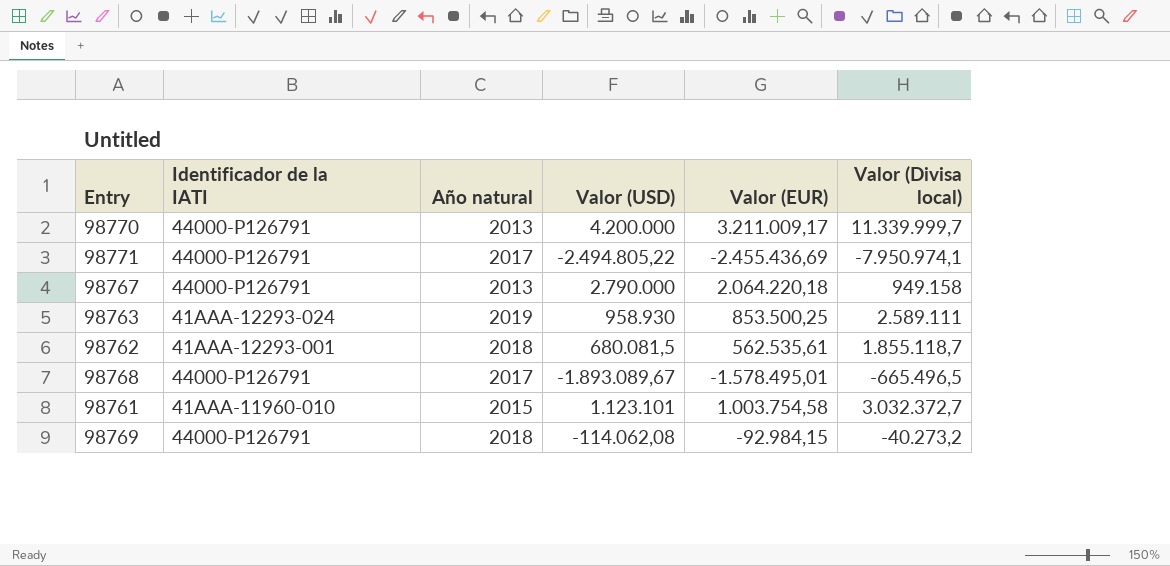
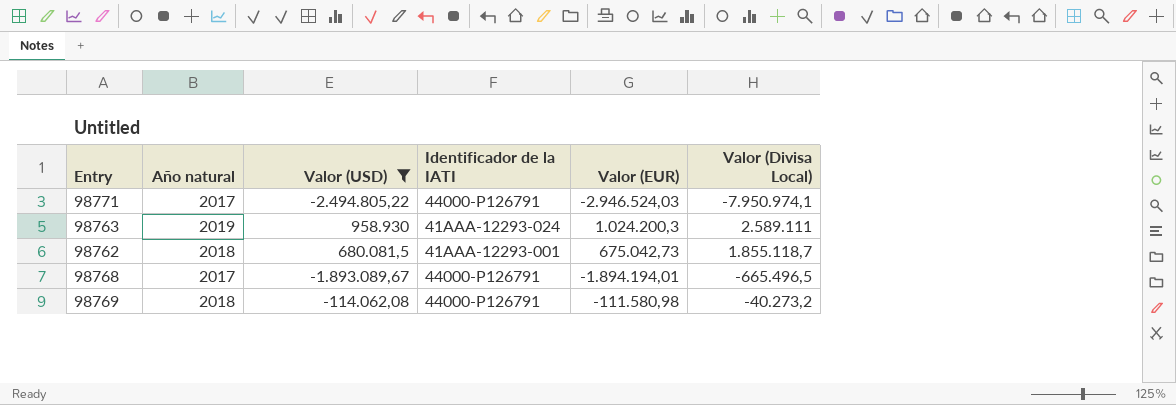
filter: none -> Valor (USD) <= 958.930
column Identificador de la IATI | position: 2 -> 4
column name: Valor (Divisa local) -> Valor (Divisa Local)
98771 | Valor (EUR): -2.455.436,69 -> -2.946.524,03
98763 | Valor (EUR): 853.500,25 -> 1.024.200,3
98762 | Valor (EUR): 562.535,61 -> 675.042,73
98768 | Valor (EUR): -1.578.495,01 -> -1.894.194,01
98769 | Valor (EUR): -92.984,15 -> -111.580,98

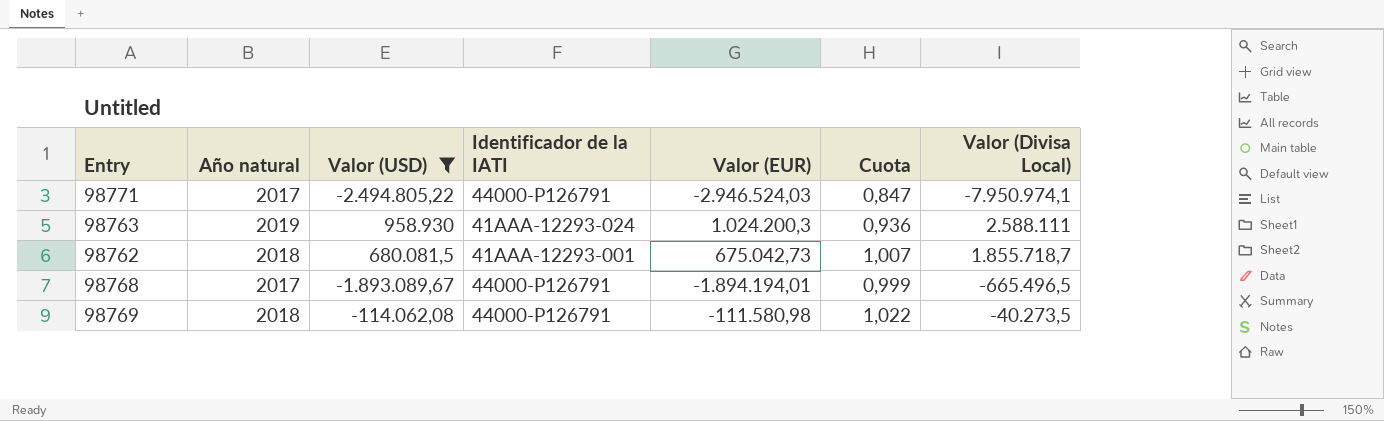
column Cuota | formula: none -> [Valor (USD)] / [Valor (EUR)]
98763 | Valor (Divisa Local): 2.589.111 -> 2.588.111
98762 | Valor (Divisa Local): 1.855.118,7 -> 1.855.718,7
98769 | Valor (Divisa Local): -40.273,2 -> -40.273,5

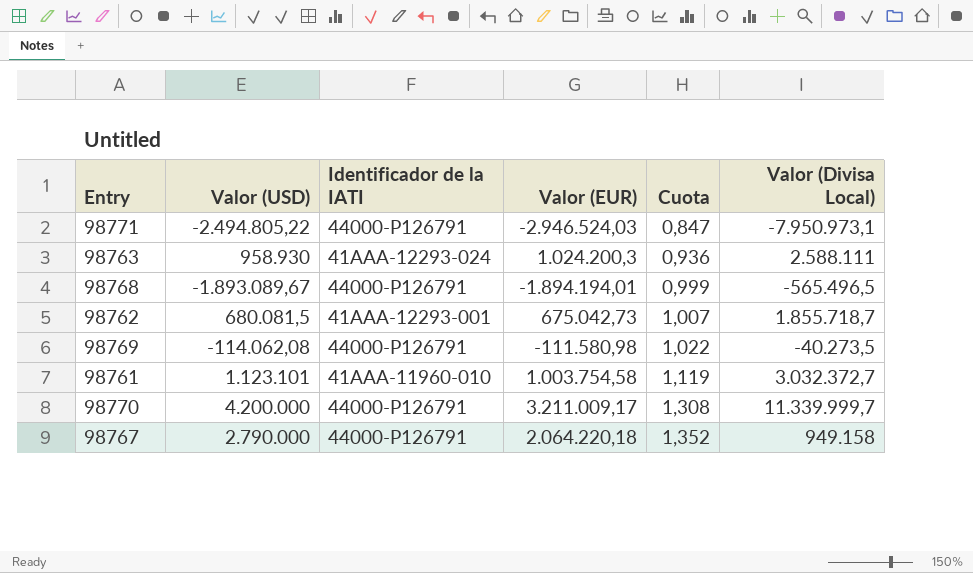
filter: Valor (USD) <= 958.930 -> none
row order: none -> Cuota ascending
column Año natural | position: 2 -> none
98771 | Valor (Divisa Local): -7.950.974,1 -> -7.950.973,1
98768 | Valor (Divisa Local): -665.496,5 -> -565.496,5

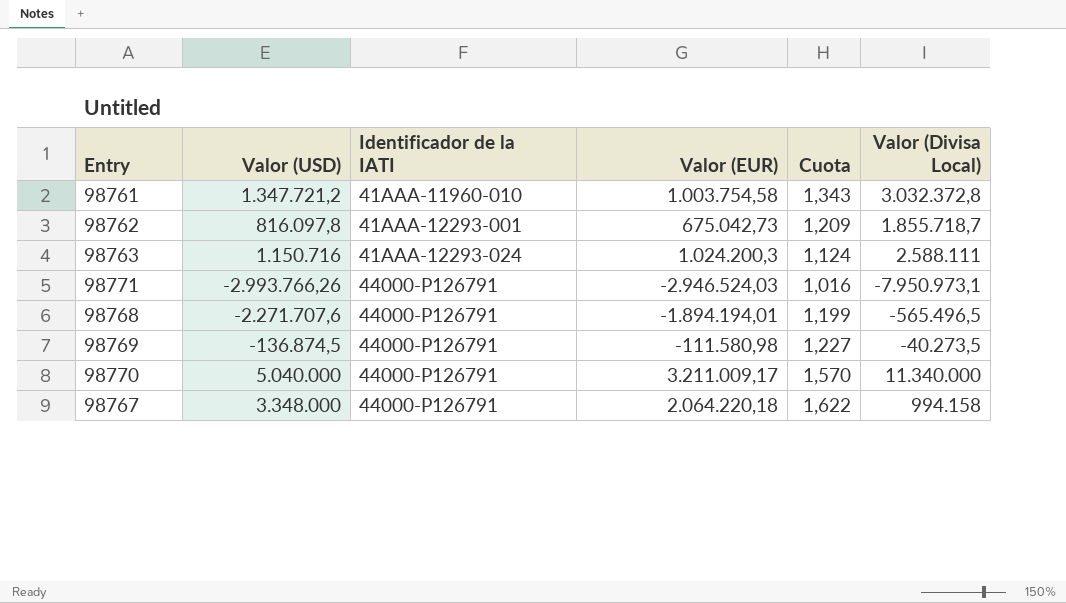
row order: Cuota ascending -> Identificador de la IATI ascending
98761 | Valor (USD): 1.123.101 -> 1.347.721,2
98761 | Cuota: 1,119 -> 1,343
98761 | Valor (Divisa Local): 3.032.372,7 -> 3.032.372,8
98762 | Valor (USD): 680.081,5 -> 816.097,8
98762 | Cuota: 1,007 -> 1,209
98763 | Valor (USD): 958.930 -> 1.150.716
98763 | Cuota: 0,936 -> 1,124
98771 | Valor (USD): -2.494.805,22 -> -2.993.766,26
98771 | Cuota: 0,847 -> 1,016
98768 | Valor (USD): -1.893.089,67 -> -2.271.707,6
98768 | Cuota: 0,999 -> 1,199
98769 | Valor (USD): -114.062,08 -> -136.874,5
98769 | Cuota: 1,022 -> 1,227
98770 | Valor (USD): 4.200.000 -> 5.040.000
98770 | Cuota: 1,308 -> 1,570
98770 | Valor (Divisa Local): 11.339.999,7 -> 11.340.000
98767 | Valor (USD): 2.790.000 -> 3.348.000
98767 | Cuota: 1,352 -> 1,622
98767 | Valor (Divisa Local): 949.158 -> 994.158

